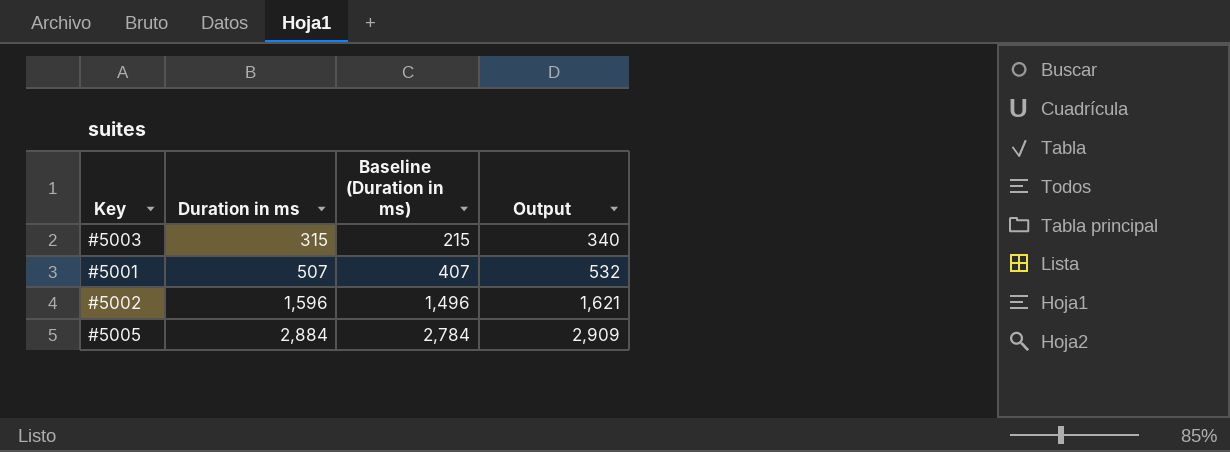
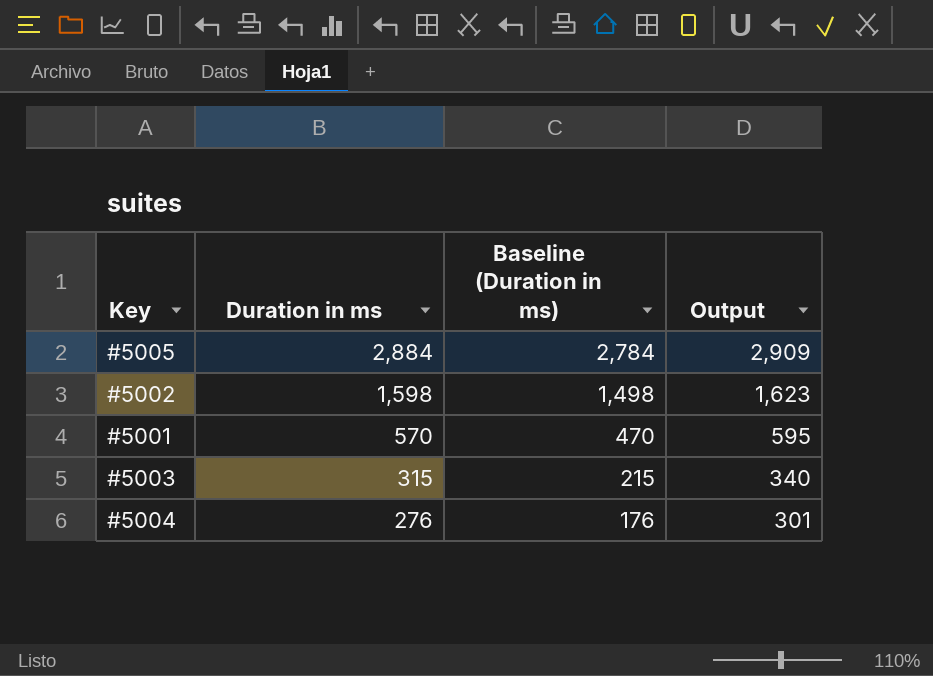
row order: Duration in ms ascending -> Duration in ms descending
#5002 | Duration in ms: 1,596 -> 1,598
#5002 | Baseline (Duration in ms): 1,496 -> 1,498
#5002 | Output: 1,621 -> 1,623
#5001 | Duration in ms: 507 -> 570
#5001 | Baseline (Duration in ms): 407 -> 470
#5001 | Output: 532 -> 595
row #5004: none -> 276 | 176 | 301

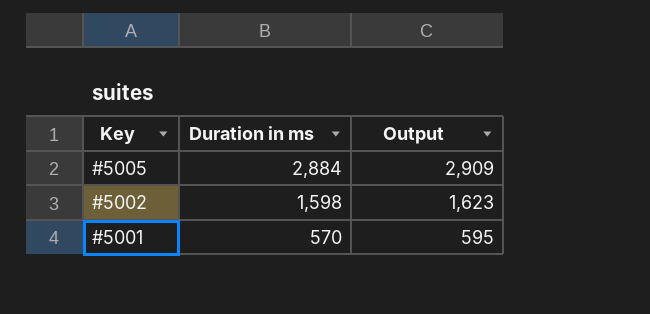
column Baseline (Duration in ms) | formula: [Duration in ms] - 100 -> none
row #5003: 315 | 215 | 340 -> none
row #5004: 276 | 176 | 301 -> none

